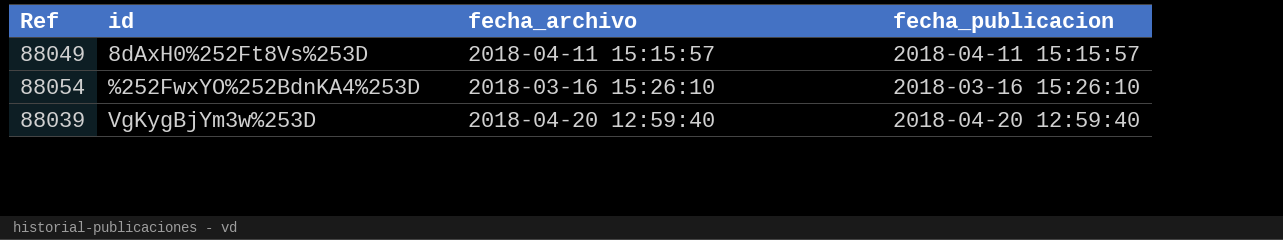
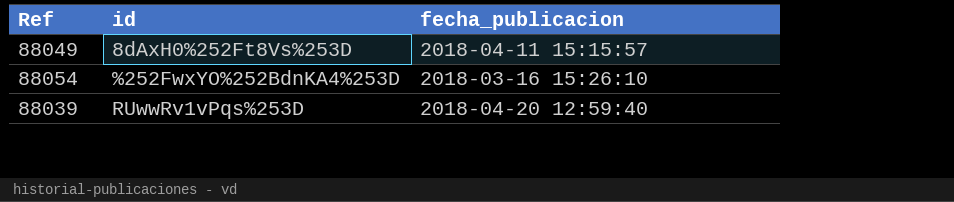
column fecha_archivo | position: 3 -> none
88039 | id: VgKygBjYm3w%253D -> RUwwRv1vPqs%253D

